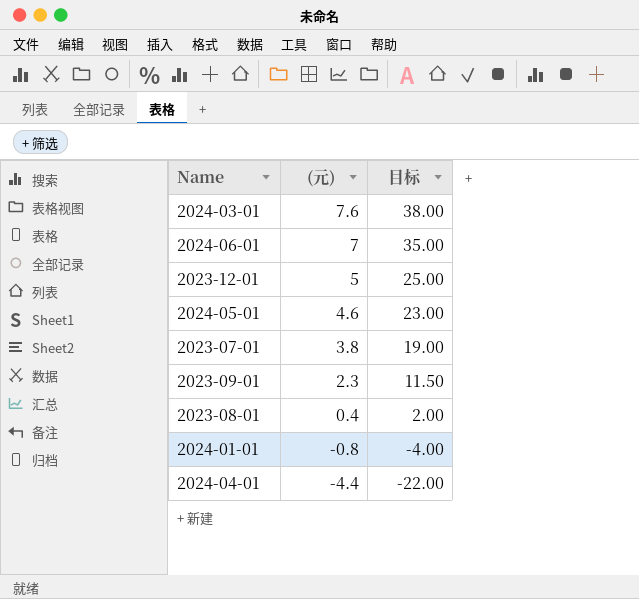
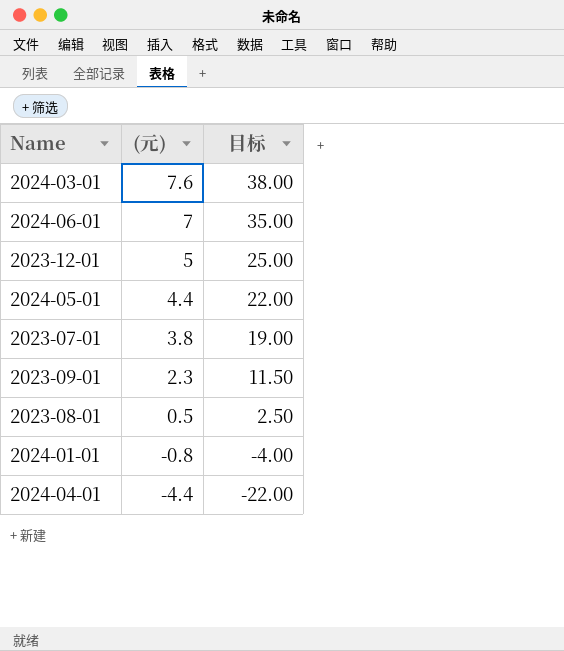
2024-05-01 | (元): 4.6 -> 4.4
2024-05-01 | 目标: 23.00 -> 22.00
2023-08-01 | (元): 0.4 -> 0.5
2023-08-01 | 目标: 2.00 -> 2.50

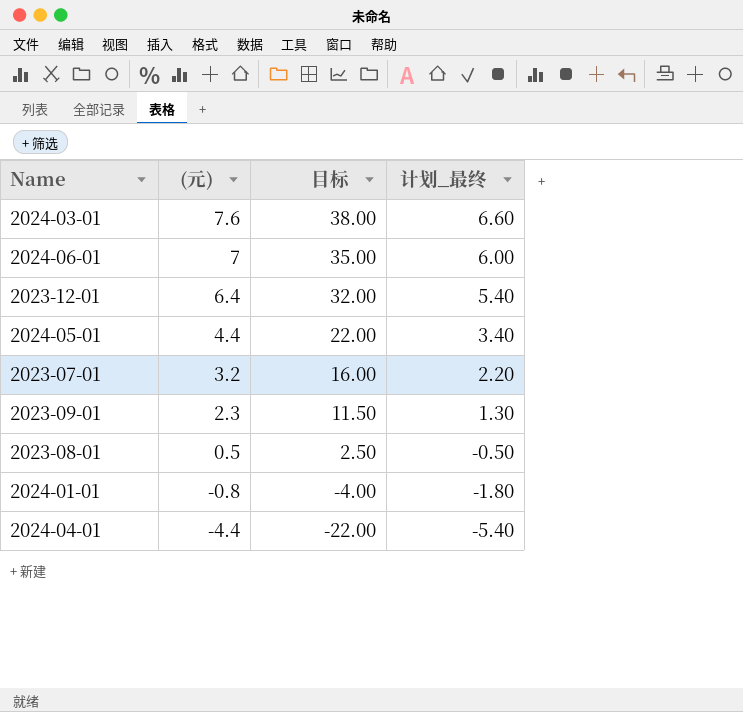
column 计划_最终 | formula: none -> [(元)] - 1
2023-12-01 | (元): 5 -> 6.4
2023-12-01 | 目标: 25.00 -> 32.00
2023-07-01 | (元): 3.8 -> 3.2
2023-07-01 | 目标: 19.00 -> 16.00

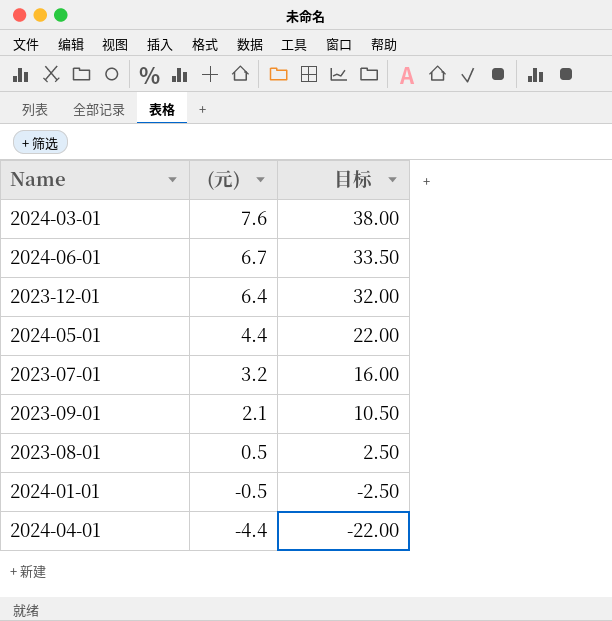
column 计划_最终 | formula: [(元)] - 1 -> none
2024-06-01 | (元): 7 -> 6.7
2024-06-01 | 目标: 35.00 -> 33.50
2023-09-01 | (元): 2.3 -> 2.1
2023-09-01 | 目标: 11.50 -> 10.50
2024-01-01 | (元): -0.8 -> -0.5
2024-01-01 | 目标: -4.00 -> -2.50

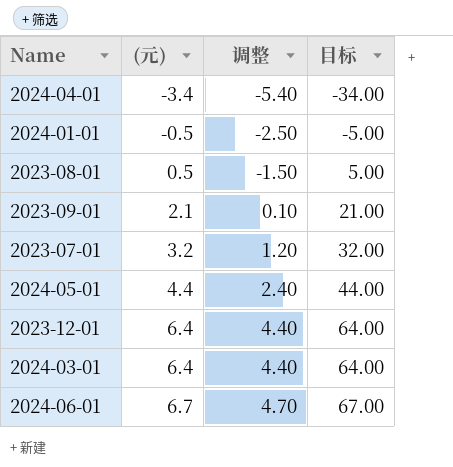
row order: (元) descending -> (元) ascending
column 调整 | formula: none -> [(元)] - 2
column 目标 | formula: [(元)] * 5 -> [(元)] * 10
2024-04-01 | (元): -4.4 -> -3.4
2024-03-01 | (元): 7.6 -> 6.4

